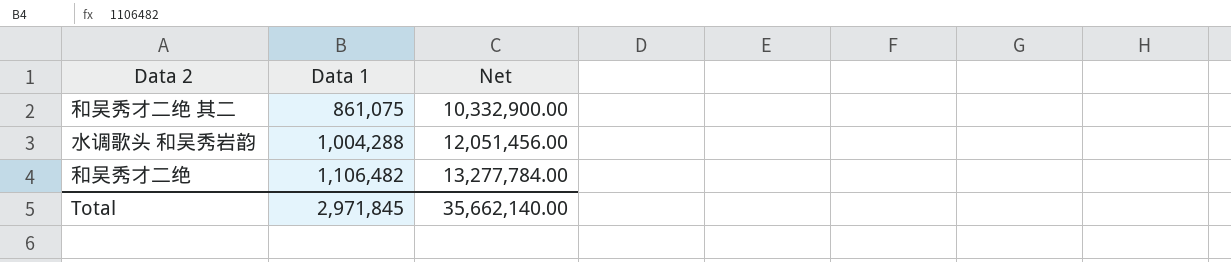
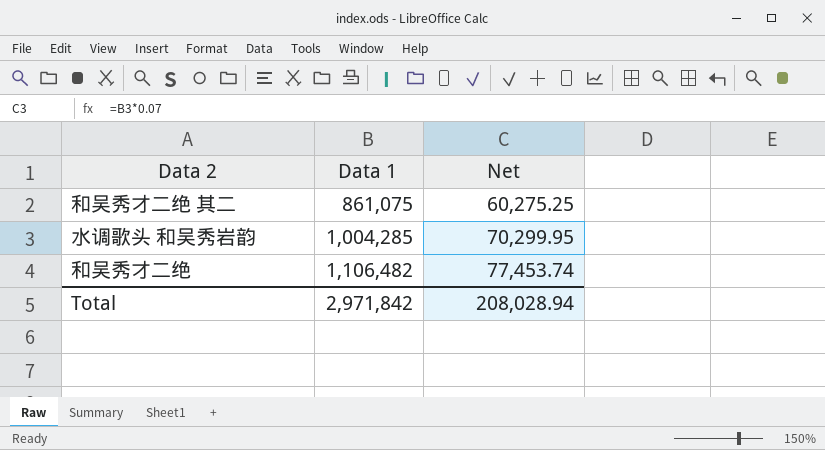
column Net | formula: [Data 1] * 12 -> [Data 1] * 0.07
水调歌头 和吴秀岩韵 | Data 1: 1,004,288 -> 1,004,285
Total | Data 1: 2,971,845 -> 2,971,842
Total | Net: 35,662,140.00 -> 208,028.94

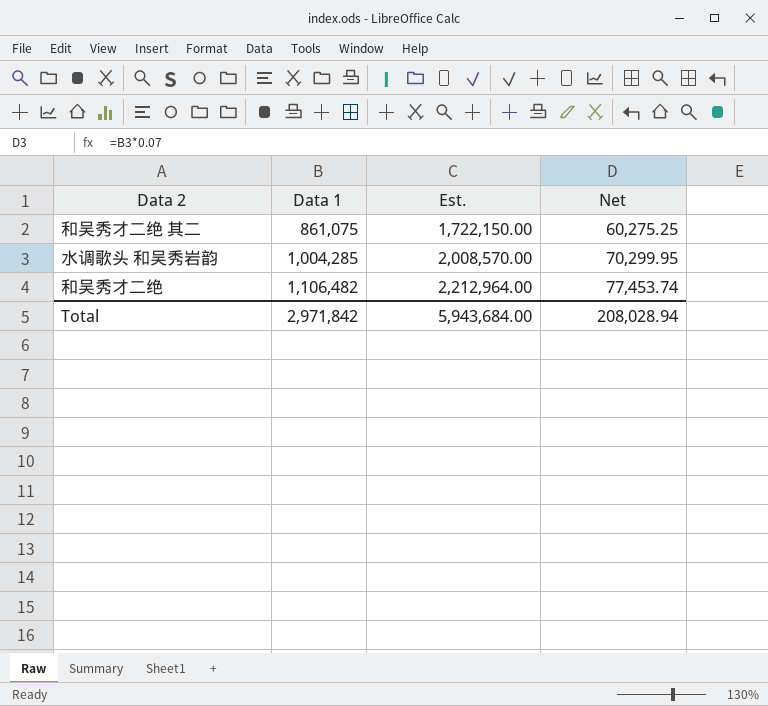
column Est. | formula: none -> [Data 1] * 2

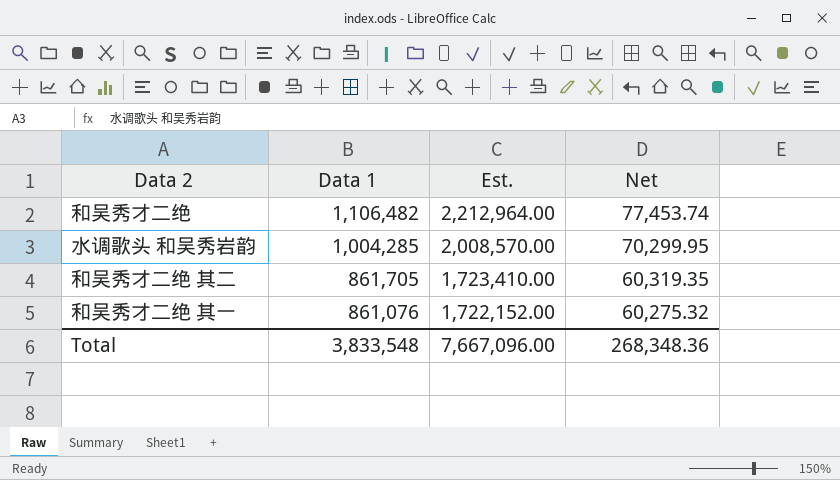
row order: Data 1 ascending -> Data 1 descending
和吴秀才二绝 其二 | Data 1: 861,075 -> 861,705
和吴秀才二绝 其二 | Est.: 1,722,150.00 -> 1,723,410.00
和吴秀才二绝 其二 | Net: 60,275.25 -> 60,319.35
row 和吴秀才二绝 其一: none -> 861,076 | 1,722,152.00 | 60,275.32
Total | Data 1: 2,971,842 -> 3,833,548
Total | Est.: 5,943,684.00 -> 7,667,096.00
Total | Net: 208,028.94 -> 268,348.36

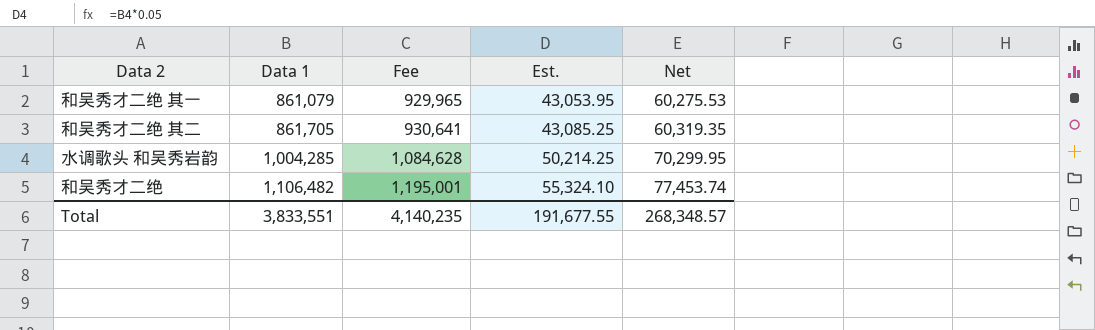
row order: Data 1 descending -> Data 1 ascending
column Fee | formula: none -> [Data 1] * 1.08
column Est. | formula: [Data 1] * 2 -> [Data 1] * 0.05
和吴秀才二绝 其一 | Data 1: 861,076 -> 861,079
和吴秀才二绝 其一 | Net: 60,275.32 -> 60,275.53
Total | Data 1: 3,833,548 -> 3,833,551
Total | Est.: 7,667,096.00 -> 191,677.55
Total | Net: 268,348.36 -> 268,348.57

